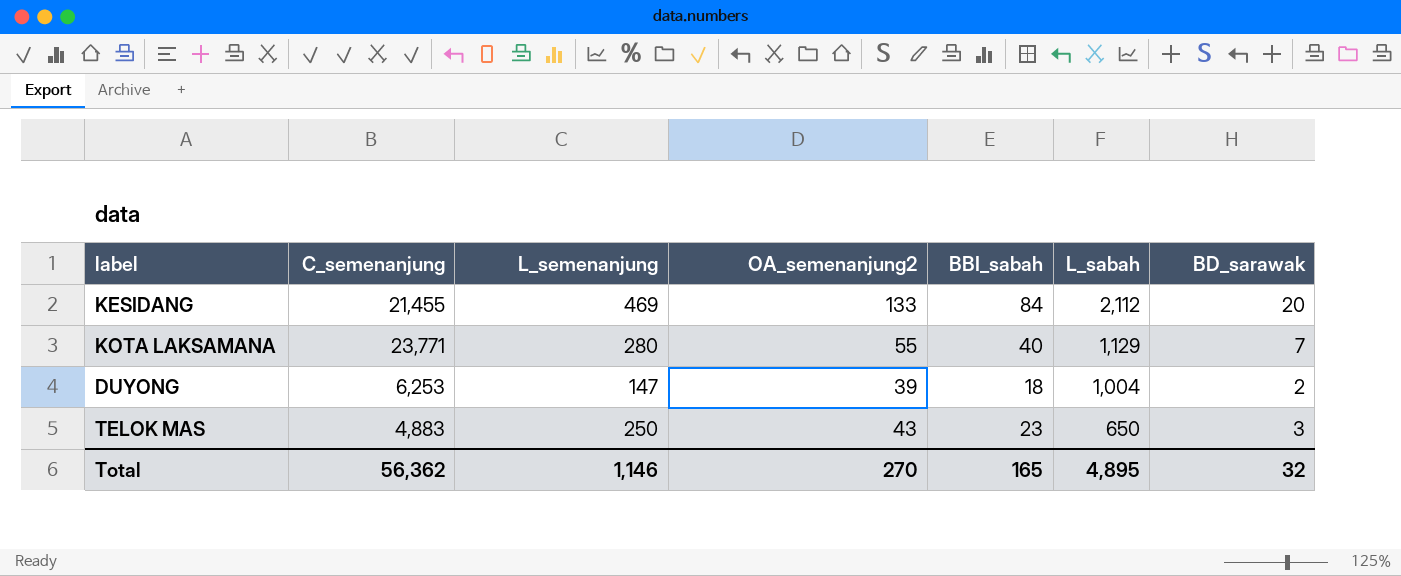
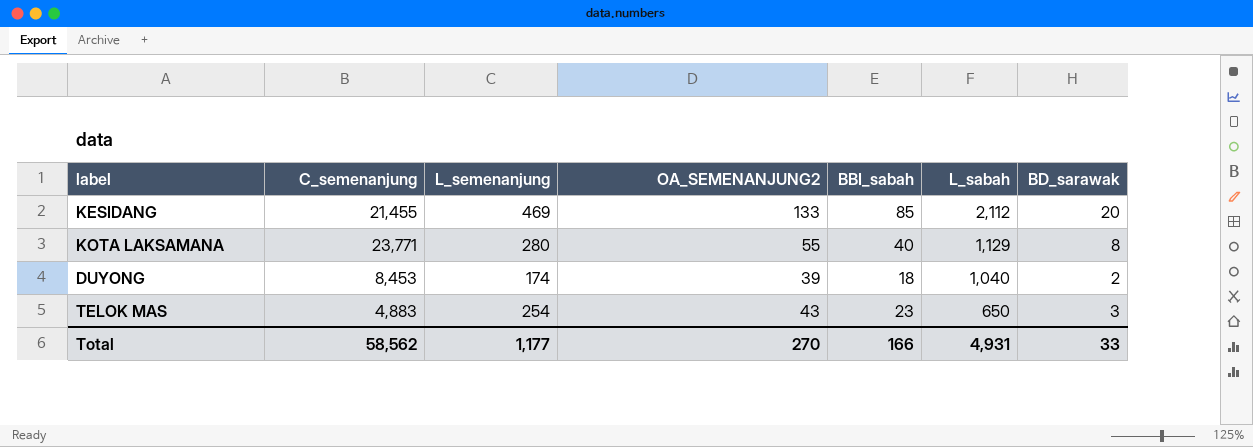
column name: OA_semenanjung2 -> OA_SEMENANJUNG2
KESIDANG | BBI_sabah: 84 -> 85
KOTA LAKSAMANA | BD_sarawak: 7 -> 8
DUYONG | C_semenanjung: 6,253 -> 8,453
DUYONG | L_semenanjung: 147 -> 174
DUYONG | L_sabah: 1,004 -> 1,040
TELOK MAS | L_semenanjung: 250 -> 254
Total | C_semenanjung: 56,362 -> 58,562
Total | L_semenanjung: 1,146 -> 1,177
Total | BBI_sabah: 165 -> 166
Total | L_sabah: 4,895 -> 4,931
Total | BD_sarawak: 32 -> 33

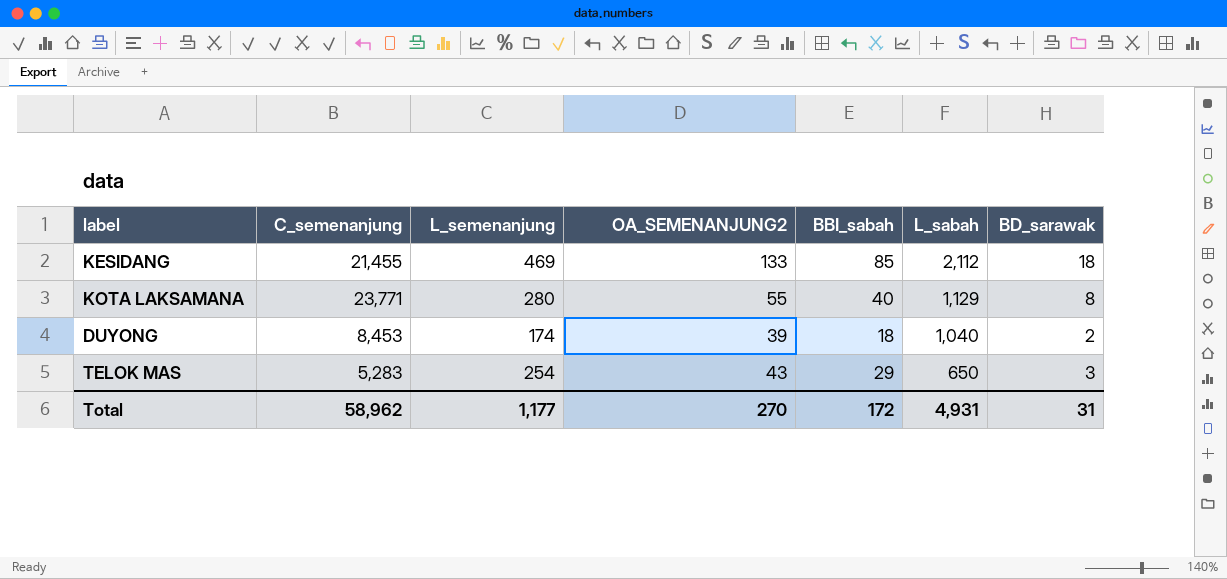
KESIDANG | BD_sarawak: 20 -> 18
TELOK MAS | C_semenanjung: 4,883 -> 5,283
TELOK MAS | BBI_sabah: 23 -> 29
Total | C_semenanjung: 58,562 -> 58,962
Total | BBI_sabah: 166 -> 172
Total | BD_sarawak: 33 -> 31

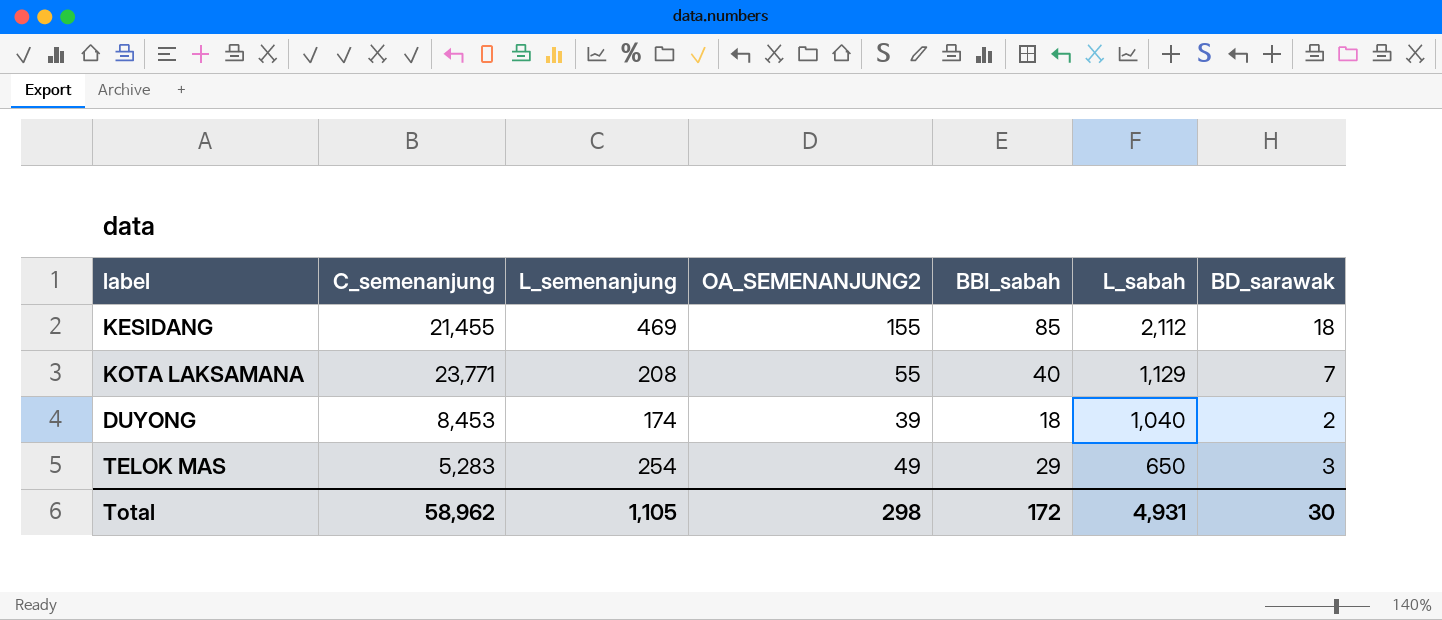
KESIDANG | OA_SEMENANJUNG2: 133 -> 155
KOTA LAKSAMANA | L_semenanjung: 280 -> 208
KOTA LAKSAMANA | BD_sarawak: 8 -> 7
TELOK MAS | OA_SEMENANJUNG2: 43 -> 49
Total | L_semenanjung: 1,177 -> 1,105
Total | OA_SEMENANJUNG2: 270 -> 298
Total | BD_sarawak: 31 -> 30

